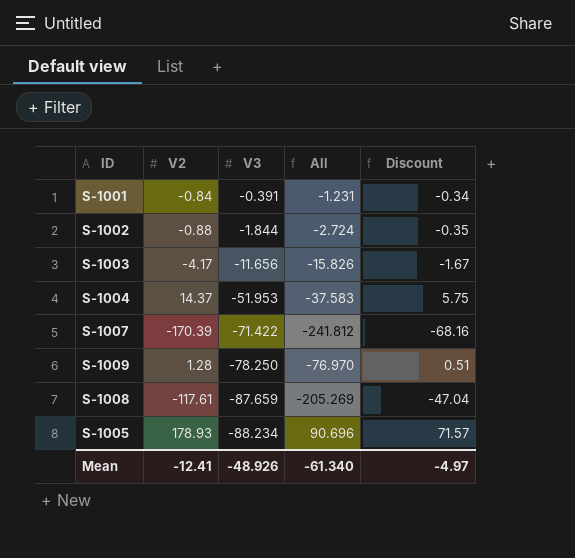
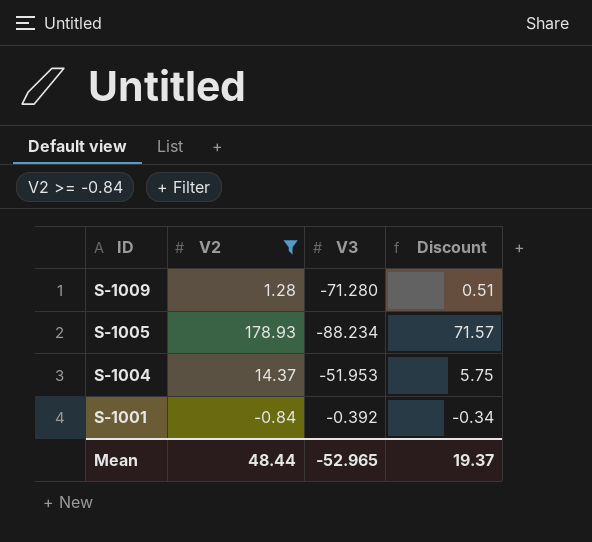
filter: none -> V2 >= -0.84
row order: V3 descending -> ID descending
column All | formula: [V2] + [V3] -> none
S-1009 | V3: -78.250 -> -71.280
S-1001 | V3: -0.391 -> -0.392
Mean | V2: -12.41 -> 48.44
Mean | V3: -48.926 -> -52.965
Mean | Discount: -4.97 -> 19.37

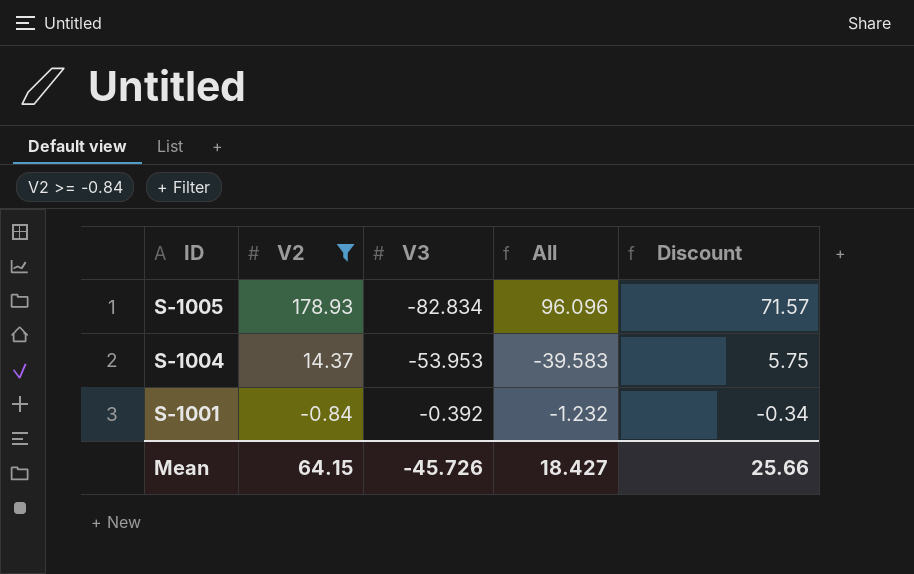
column All | formula: none -> [V2] + [V3]
row S-1009: 1.28 | -71.280 | 0.51 -> none
S-1005 | V3: -88.234 -> -82.834
S-1004 | V3: -51.953 -> -53.953
Mean | V2: 48.44 -> 64.15
Mean | V3: -52.965 -> -45.726
Mean | Discount: 19.37 -> 25.66

